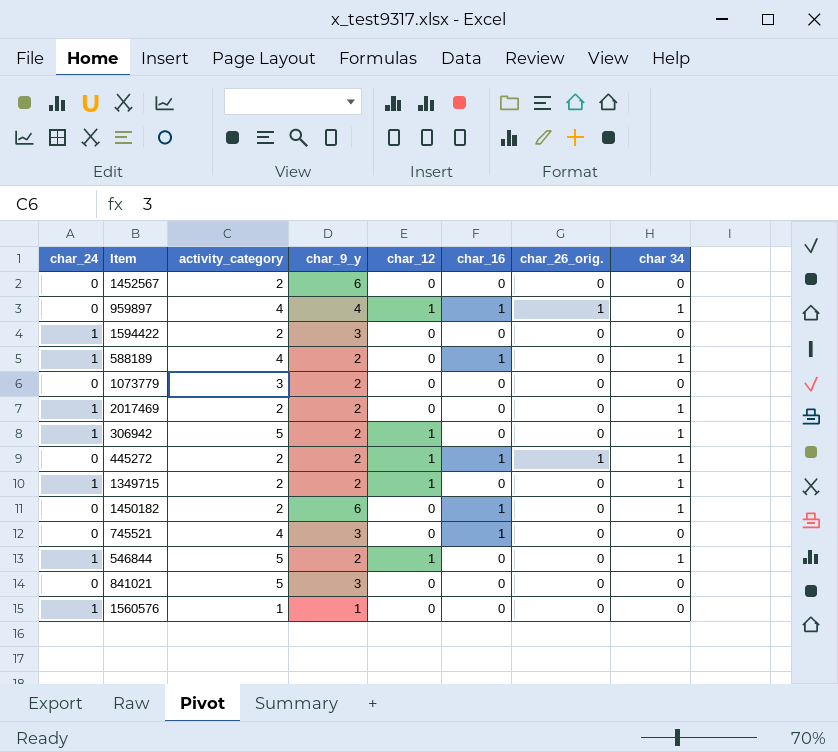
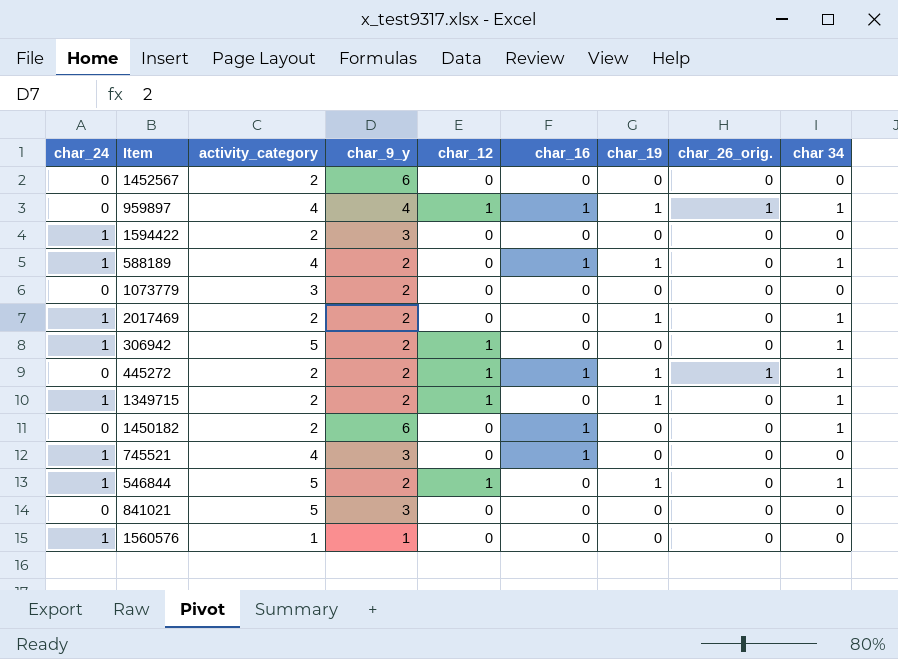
column char_19 | position: none -> 7
745521 | char_24: 0 -> 1

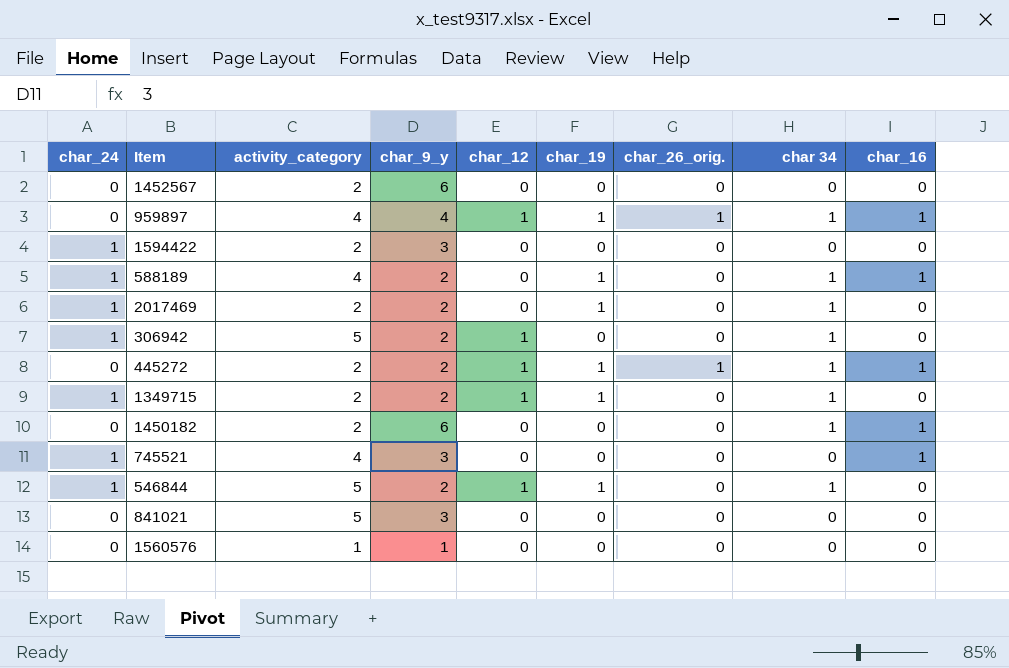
column char_16 | position: 6 -> 9
row 1073779: 0 | 3 | 2 | 0 | 0 | 0 | 0 | 0 -> none
1560576 | char_24: 1 -> 0

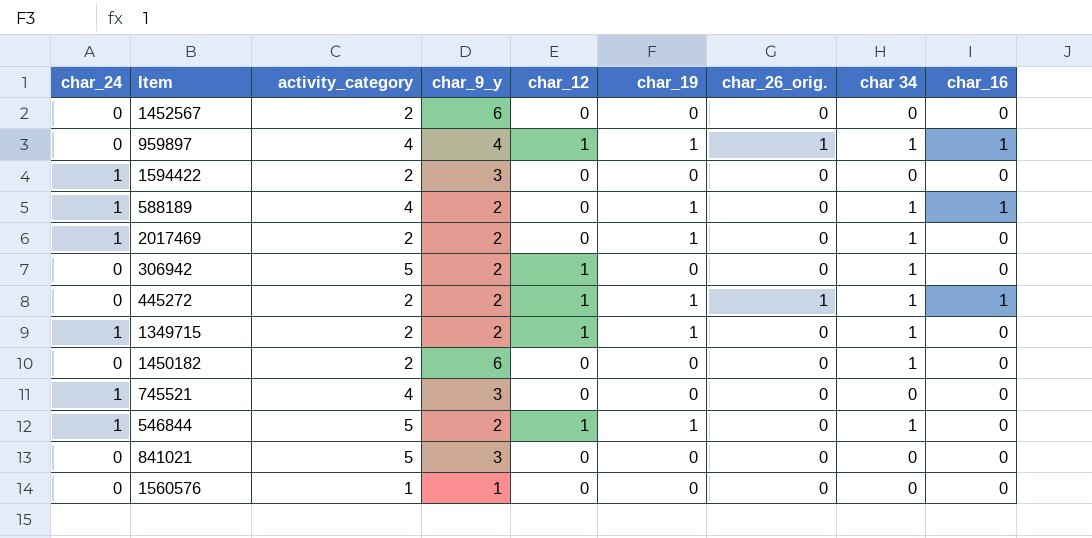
306942 | char_24: 1 -> 0
1450182 | char_16: 1 -> 0
745521 | char_16: 1 -> 0

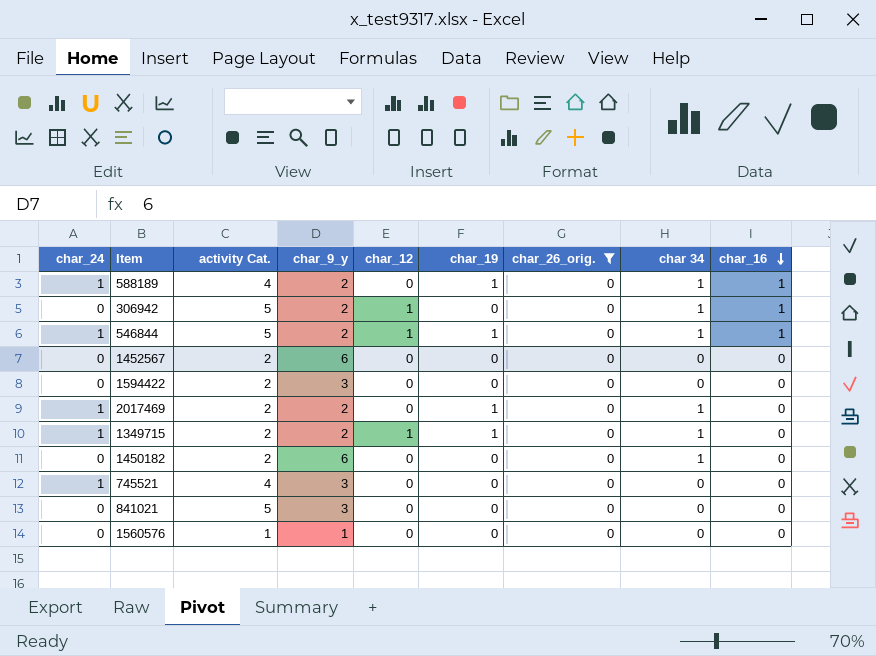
filter: none -> char_26_orig. = 0
row order: none -> char_16 descending
column name: activity_category -> activity Cat.
306942 | char_16: 0 -> 1
546844 | char_16: 0 -> 1
1594422 | char_24: 1 -> 0

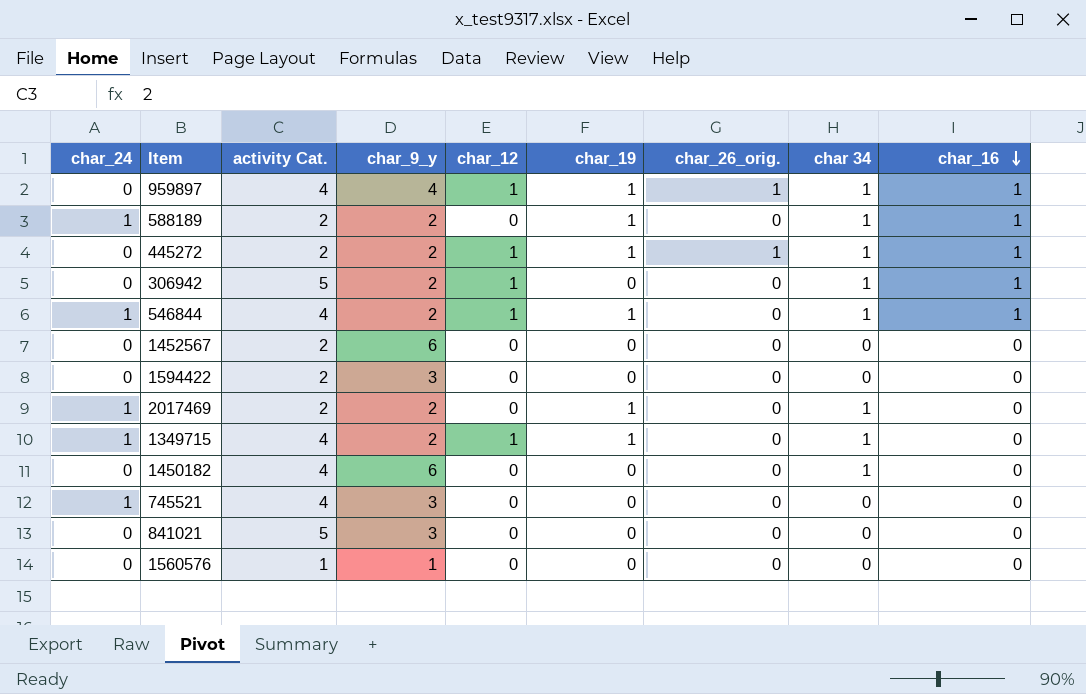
filter: char_26_orig. = 0 -> none
588189 | activity Cat.: 4 -> 2
546844 | activity Cat.: 5 -> 4
1349715 | activity Cat.: 2 -> 4
1450182 | activity Cat.: 2 -> 4

